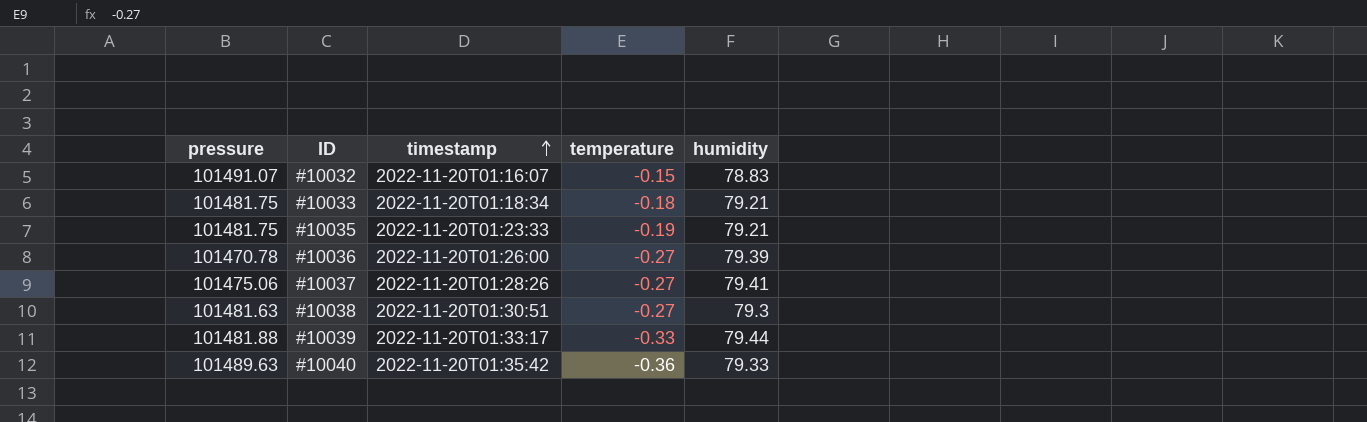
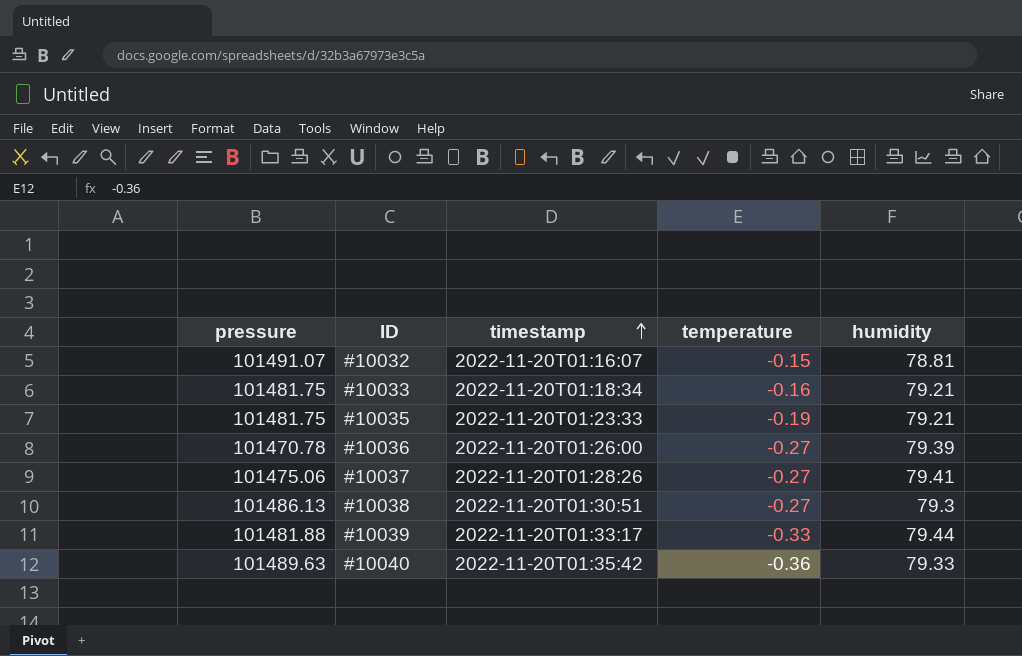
#10032 | humidity: 78.83 -> 78.81
#10033 | temperature: -0.18 -> -0.16
#10038 | pressure: 101481.63 -> 101486.13

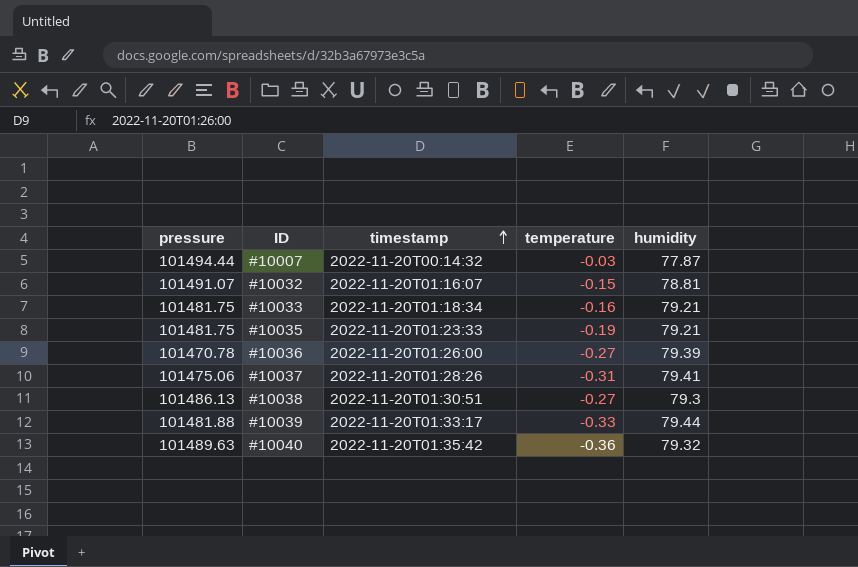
row #10007: none -> 101494.44 | 2022-11-20T00:14:32 | -0.03 | 77.87
#10037 | temperature: -0.27 -> -0.31
#10040 | humidity: 79.33 -> 79.32

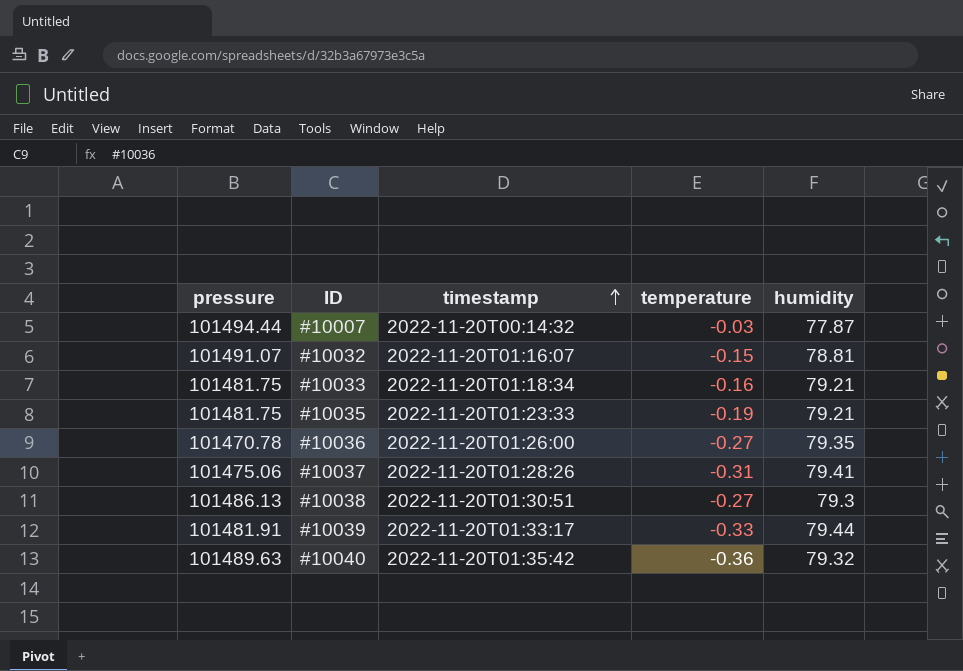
#10036 | humidity: 79.39 -> 79.35
#10039 | pressure: 101481.88 -> 101481.91

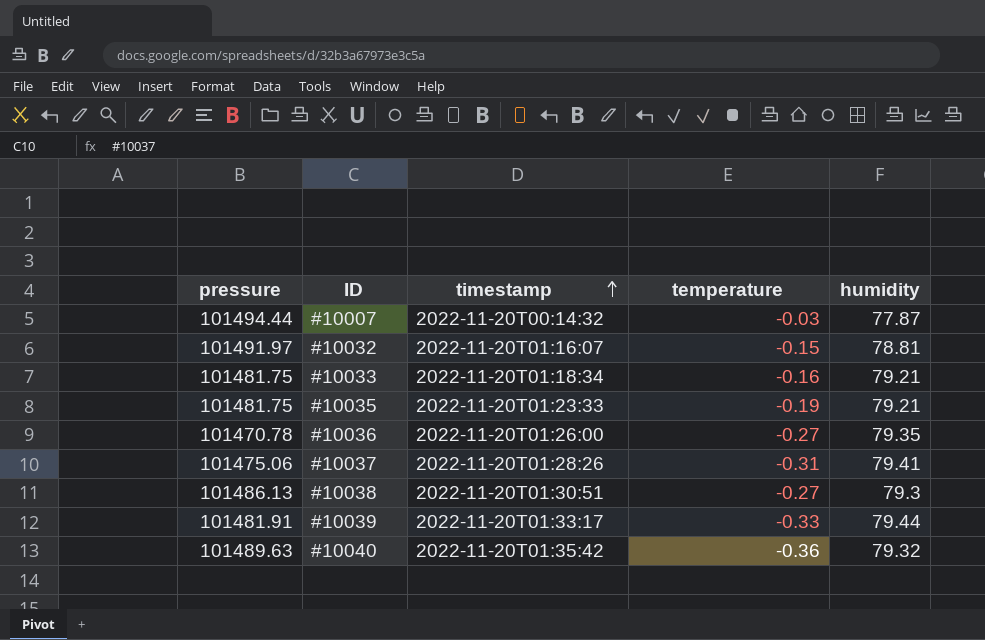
#10032 | pressure: 101491.07 -> 101491.97

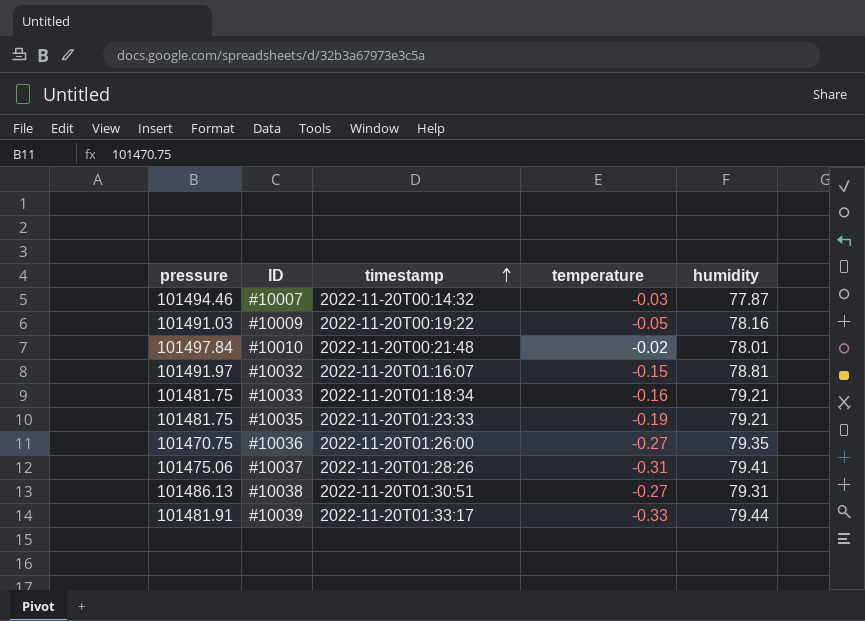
row #10040: 101489.63 | 2022-11-20T01:35:42 | -0.36 | 79.32 -> none
#10007 | pressure: 101494.44 -> 101494.46
row #10009: none -> 101491.03 | 2022-11-20T00:19:22 | -0.05 | 78.16
row #10010: none -> 101497.84 | 2022-11-20T00:21:48 | -0.02 | 78.01
#10036 | pressure: 101470.78 -> 101470.75
#10038 | humidity: 79.3 -> 79.31

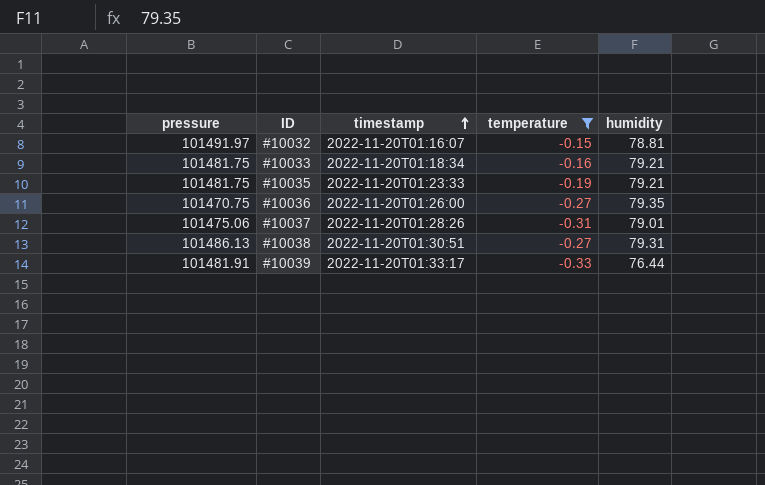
filter: none -> temperature <= -0.15
#10037 | humidity: 79.41 -> 79.01
#10039 | humidity: 79.44 -> 76.44

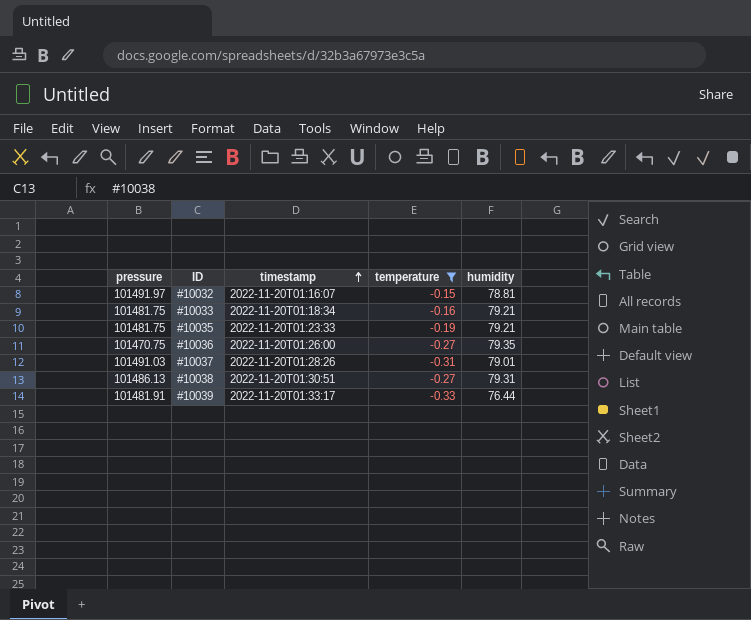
#10037 | pressure: 101475.06 -> 101491.03

